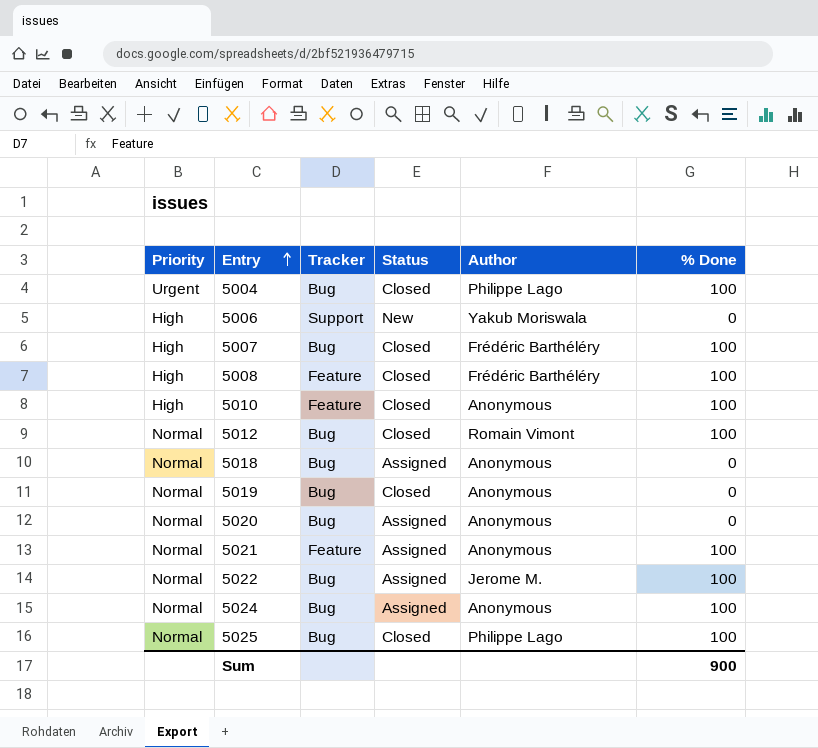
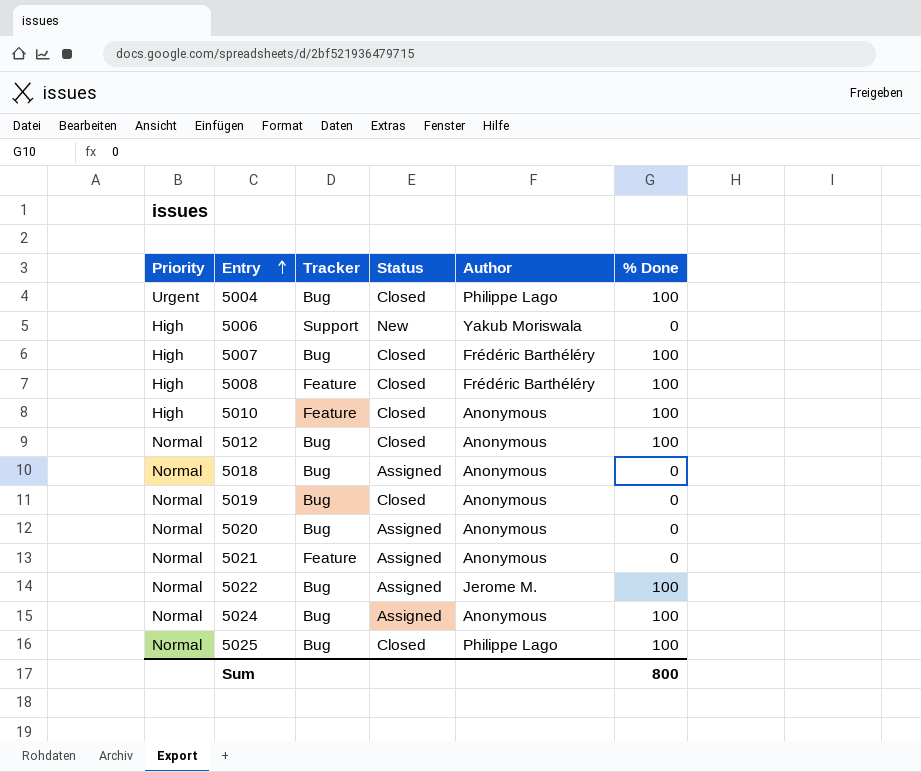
5012 | Author: Romain Vimont -> Anonymous
5021 | % Done: 100 -> 0
Sum | % Done: 900 -> 800

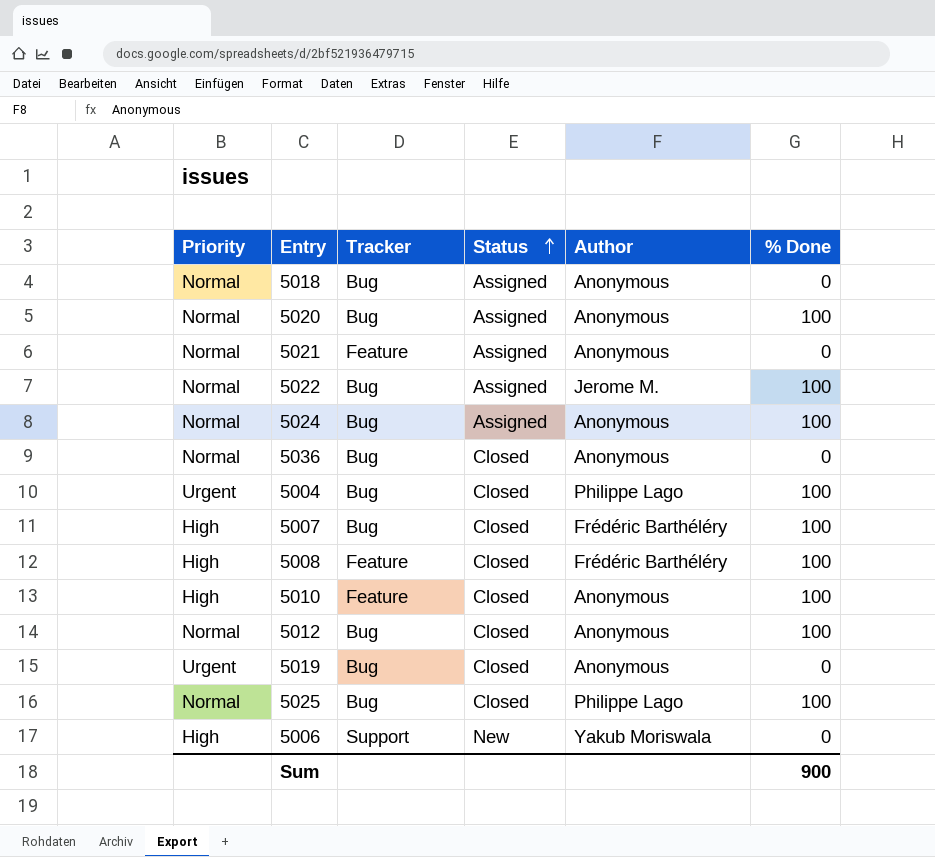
row order: Entry ascending -> Status ascending
5020 | % Done: 0 -> 100
row 5036: none -> Normal | Bug | Closed | Anonymous | 0
5019 | Priority: Normal -> Urgent
Sum | % Done: 800 -> 900

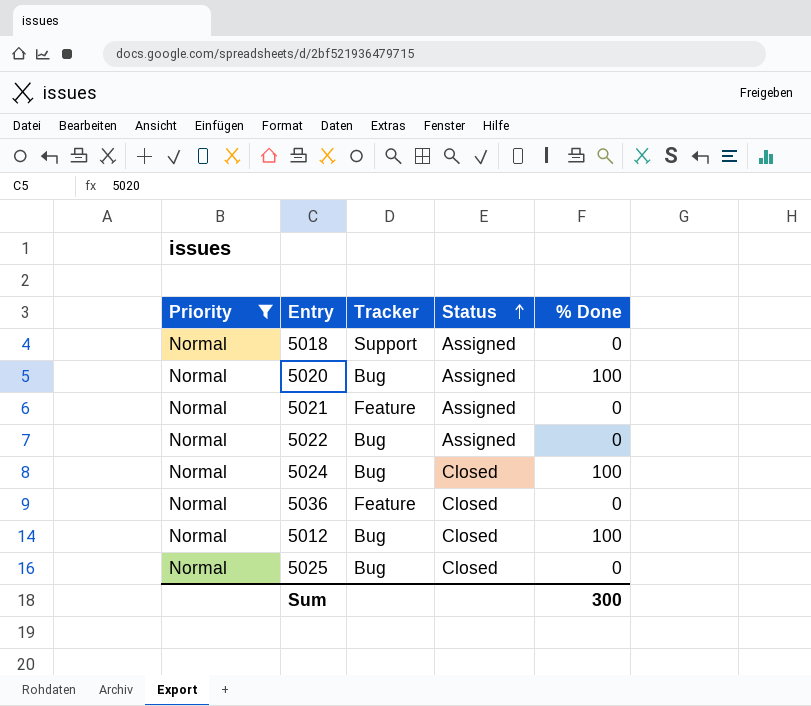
filter: none -> Priority = Normal
column Author | position: 5 -> none
5018 | Tracker: Bug -> Support
5022 | % Done: 100 -> 0
5024 | Status: Assigned -> Closed
5036 | Tracker: Bug -> Feature
5025 | % Done: 100 -> 0
Sum | % Done: 900 -> 300

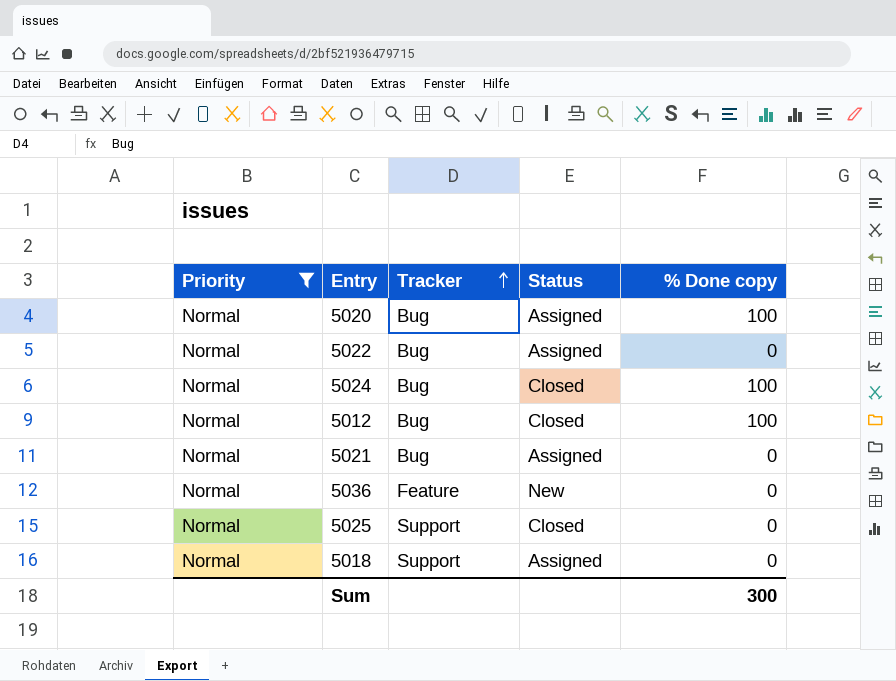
row order: Status ascending -> Tracker ascending
column name: % Done -> % Done copy
5021 | Tracker: Feature -> Bug
5036 | Status: Closed -> New
5025 | Tracker: Bug -> Support

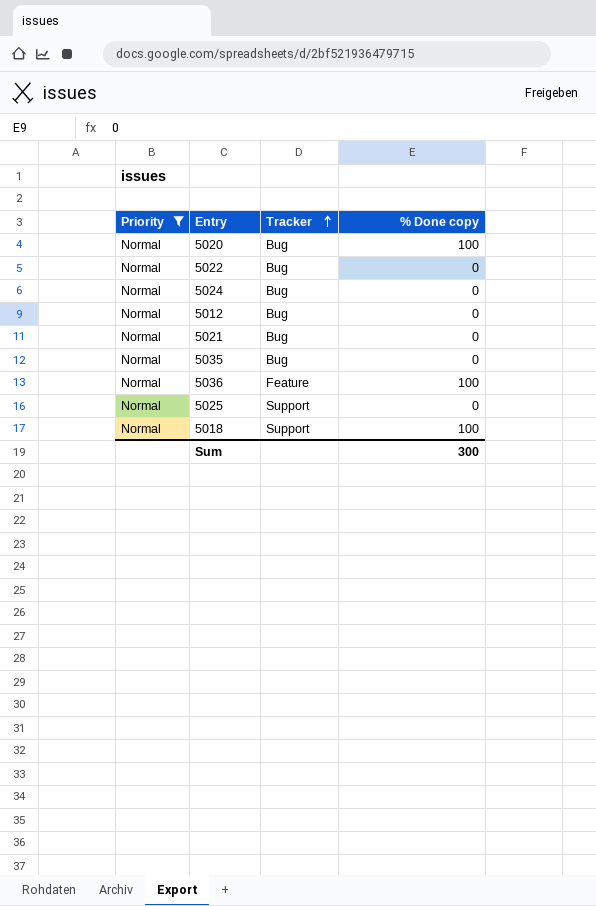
column Status | position: 4 -> none
5024 | % Done copy: 100 -> 0
5012 | % Done copy: 100 -> 0
row 5035: none -> Normal | Bug | 0
5036 | % Done copy: 0 -> 100
5018 | % Done copy: 0 -> 100

